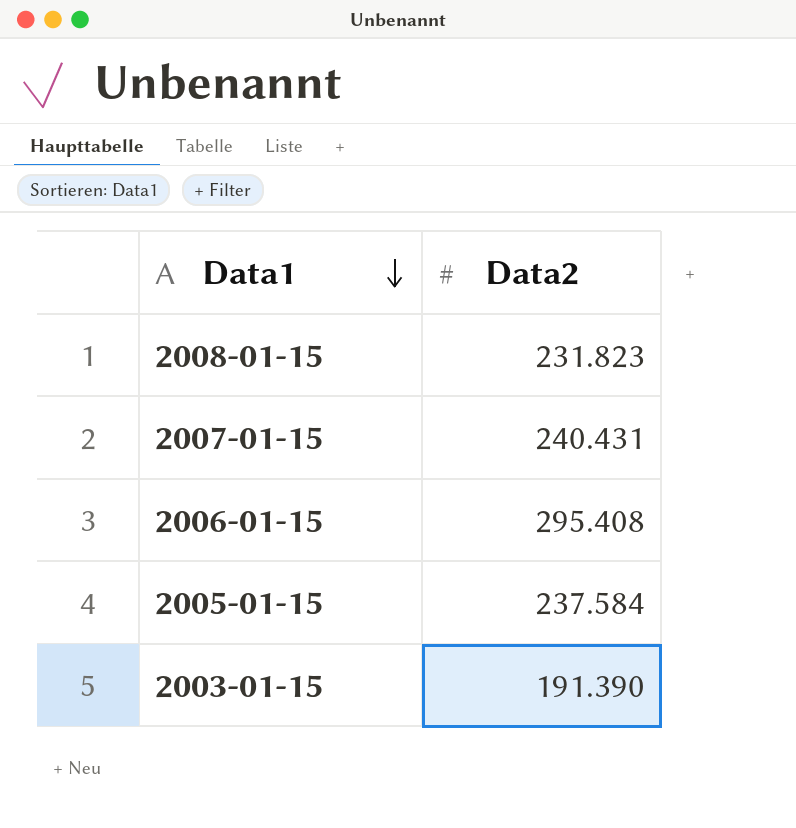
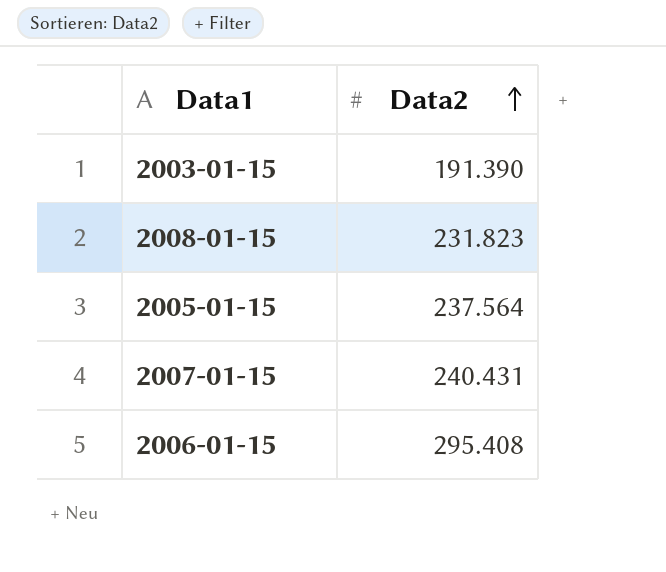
row order: Data1 descending -> Data2 ascending
2005-01-15 | Data2: 237.584 -> 237.564

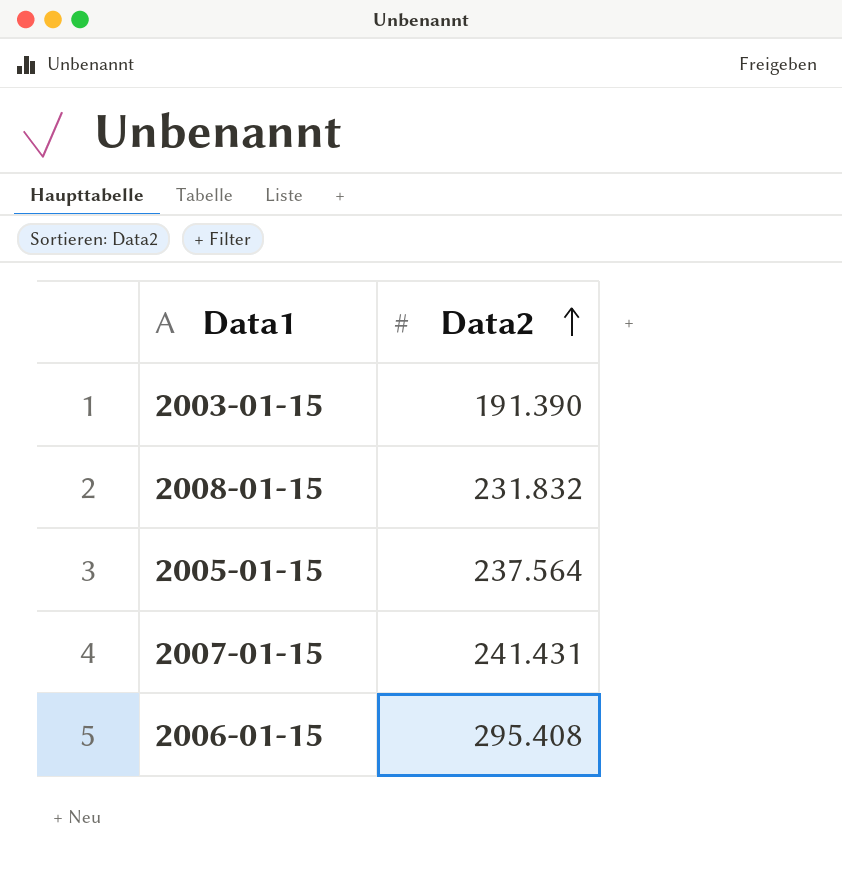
2008-01-15 | Data2: 231.823 -> 231.832
2007-01-15 | Data2: 240.431 -> 241.431

